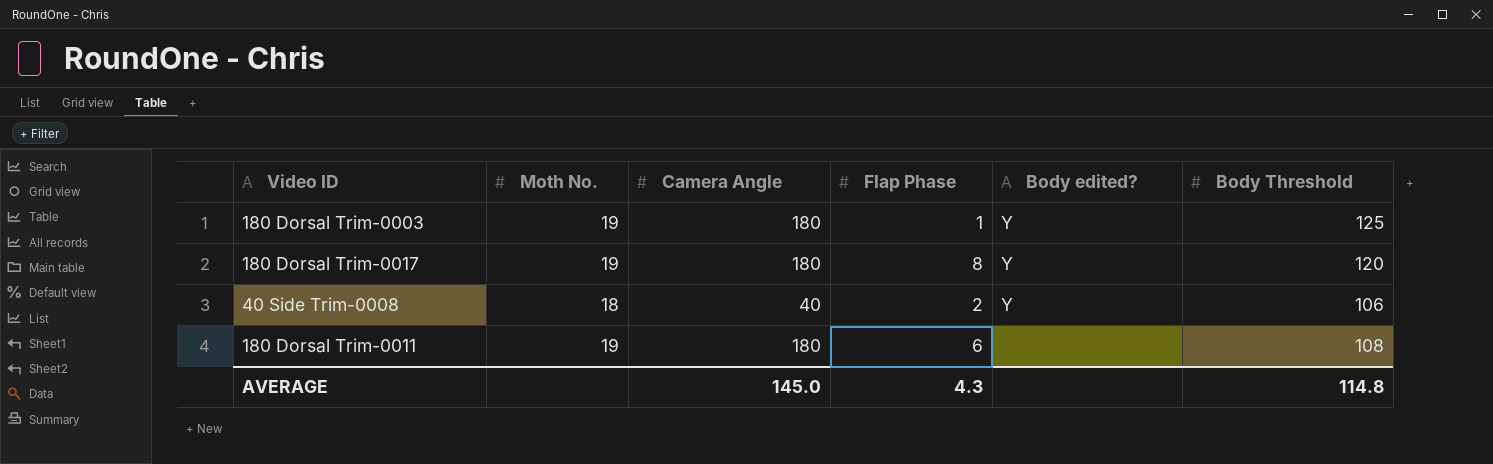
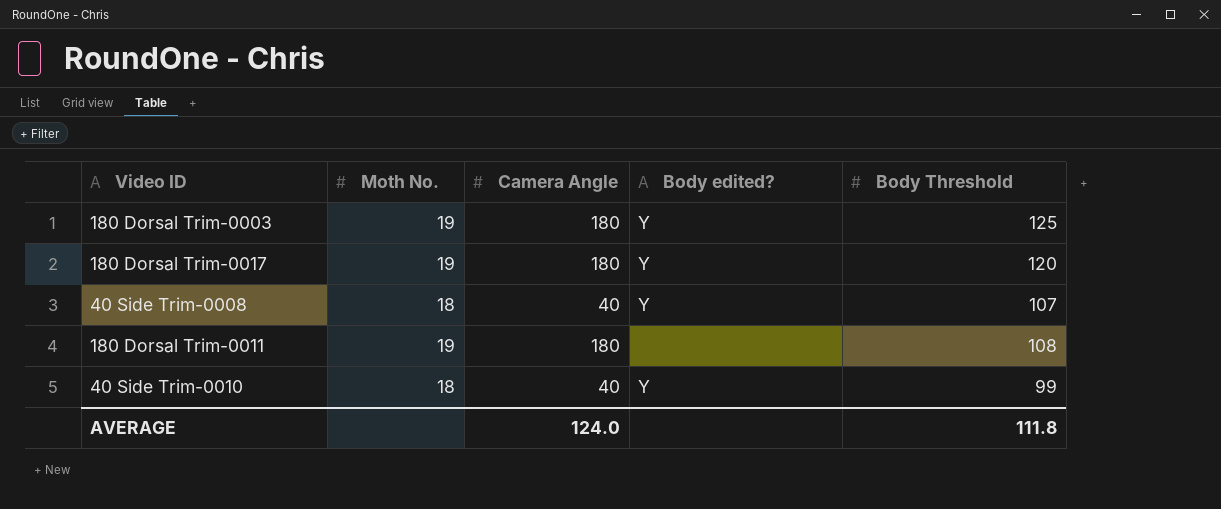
column Flap Phase | position: 4 -> none
40 Side Trim-0008 | Body Threshold: 106 -> 107
row 40 Side Trim-0010: none -> 18 | 40 | Y | 99
AVERAGE | Camera Angle: 145.0 -> 124.0
AVERAGE | Body Threshold: 114.8 -> 111.8

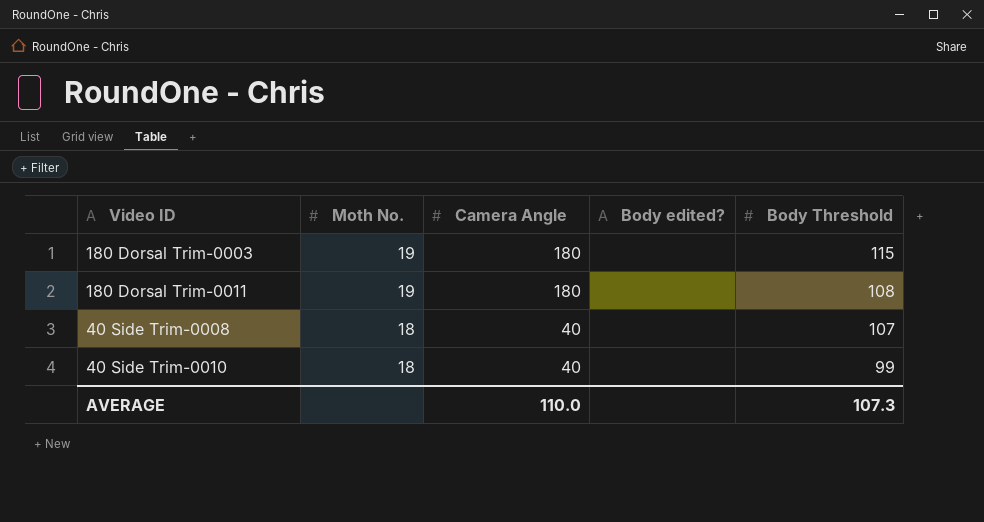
row order: none -> Moth No. descending
row 180 Dorsal Trim-0017: 19 | 180 | Y | 120 -> none
180 Dorsal Trim-0003 | Body edited?: Y -> none
180 Dorsal Trim-0003 | Body Threshold: 125 -> 115
40 Side Trim-0008 | Body edited?: Y -> none
40 Side Trim-0010 | Body edited?: Y -> none
AVERAGE | Camera Angle: 124.0 -> 110.0
AVERAGE | Body Threshold: 111.8 -> 107.3

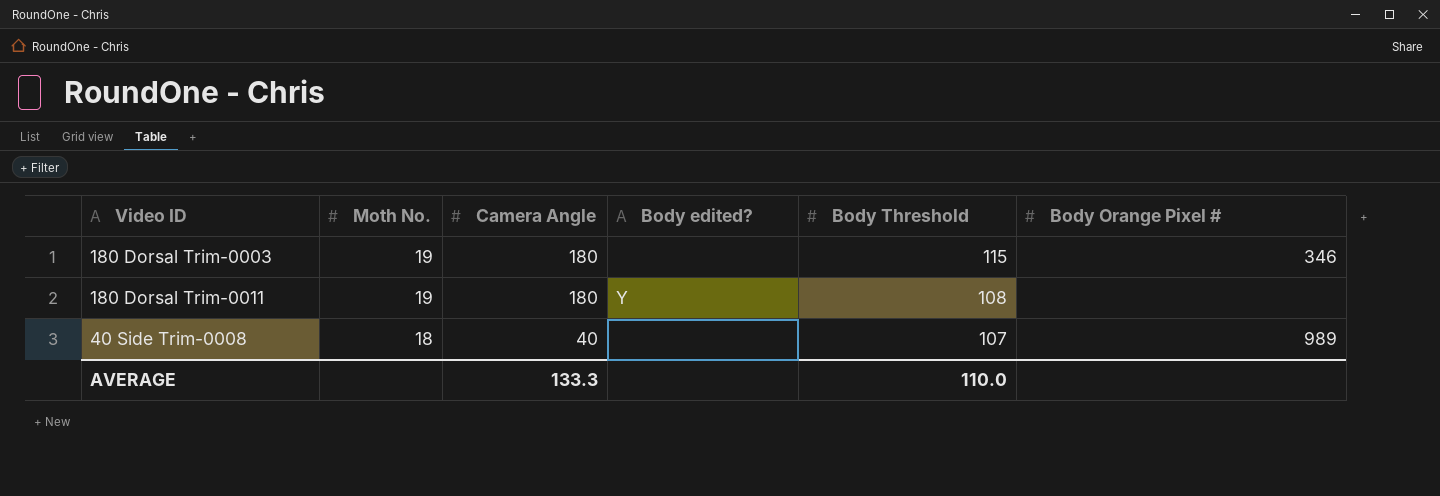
column Body Orange Pixel # | position: none -> 6
row 40 Side Trim-0010: 18 | 40 | none | 99 -> none
180 Dorsal Trim-0011 | Body edited?: none -> Y
AVERAGE | Camera Angle: 110.0 -> 133.3
AVERAGE | Body Threshold: 107.3 -> 110.0

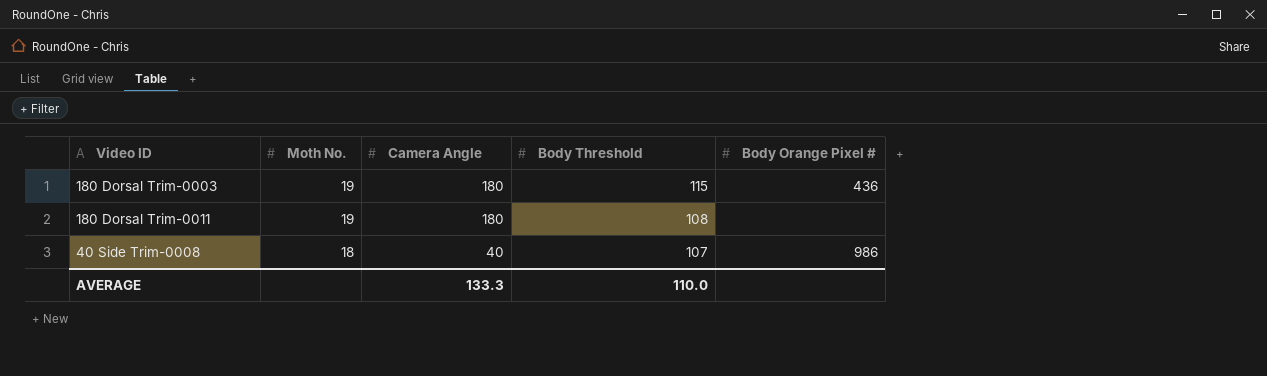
column Body edited? | position: 4 -> none
180 Dorsal Trim-0003 | Body Orange Pixel #: 346 -> 436
40 Side Trim-0008 | Body Orange Pixel #: 989 -> 986

